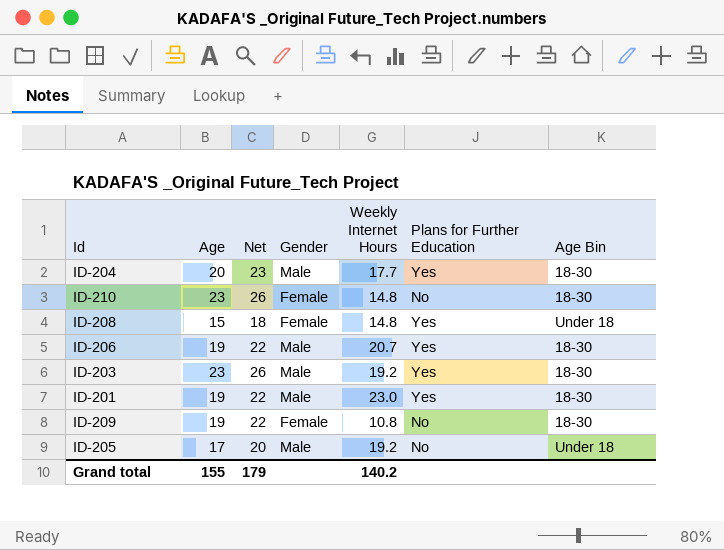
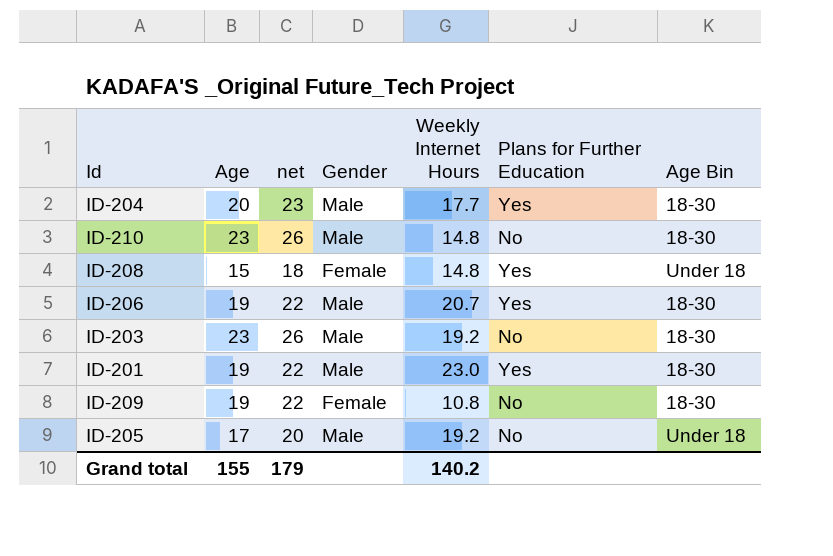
column name: Net -> net
ID-210 | Gender: Female -> Male
ID-203 | Plans for Further Education: Yes -> No

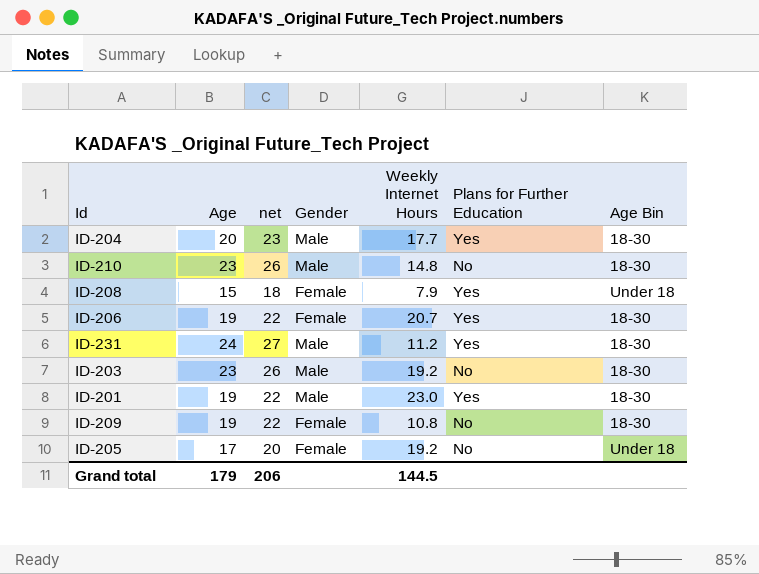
ID-208 | Weekly Internet Hours: 14.8 -> 7.9
ID-206 | Gender: Male -> Female
row ID-231: none -> 24 | 27 | Male | 11.2 | Yes | 18-30
ID-205 | Gender: Male -> Female
Grand total | Age: 155 -> 179
Grand total | net: 179 -> 206
Grand total | Weekly Internet Hours: 140.2 -> 144.5

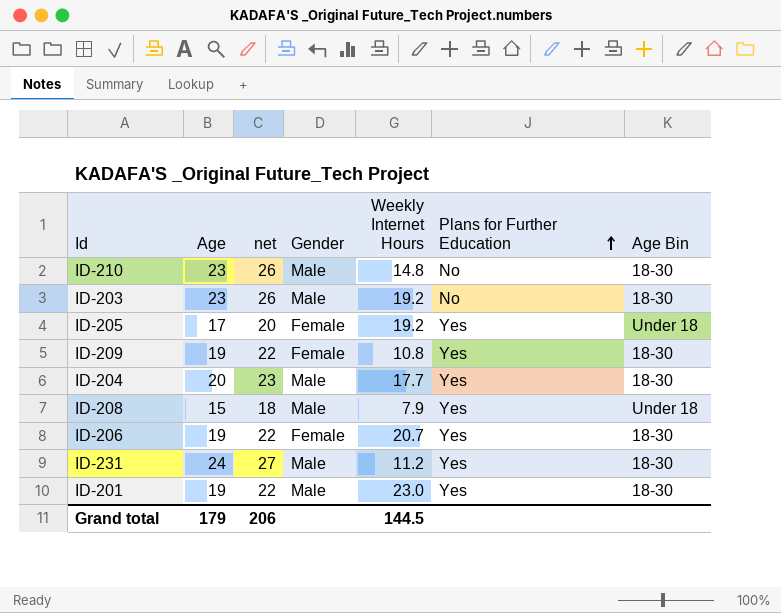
row order: none -> Plans for Further Education ascending
ID-205 | Plans for Further Education: No -> Yes
ID-209 | Plans for Further Education: No -> Yes
ID-208 | Gender: Female -> Male

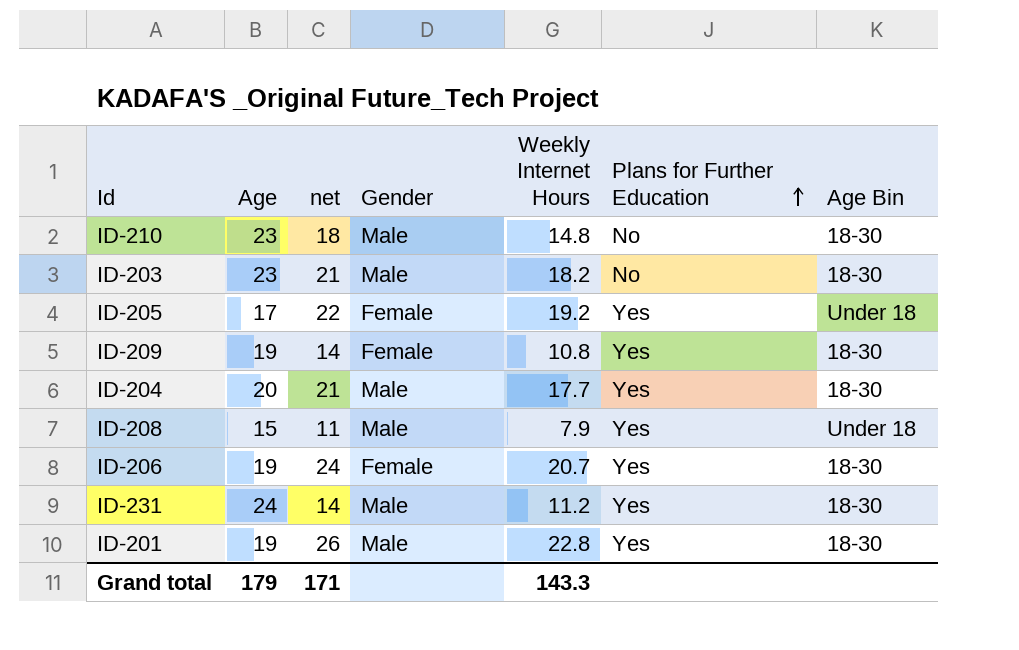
column net | formula: [Age] + 3 -> [Weekly Internet Hours] + 3
ID-203 | Weekly Internet Hours: 19.2 -> 18.2
ID-201 | Weekly Internet Hours: 23.0 -> 22.8
Grand total | net: 206 -> 171
Grand total | Weekly Internet Hours: 144.5 -> 143.3

